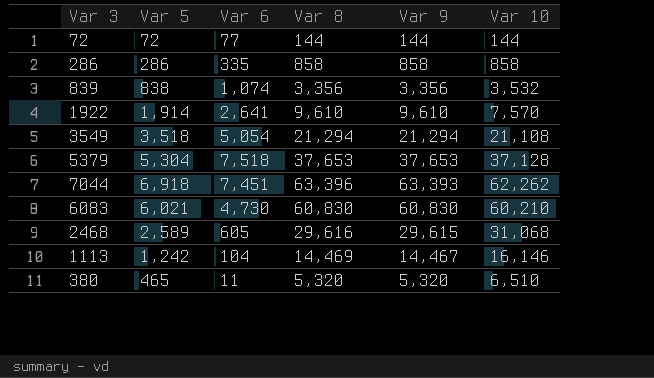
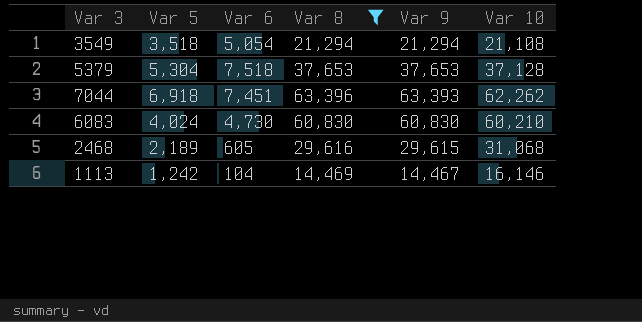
filter: none -> Var 8 >= 14,469
6083 | Var 5: 6,021 -> 4,024
2468 | Var 5: 2,589 -> 2,189

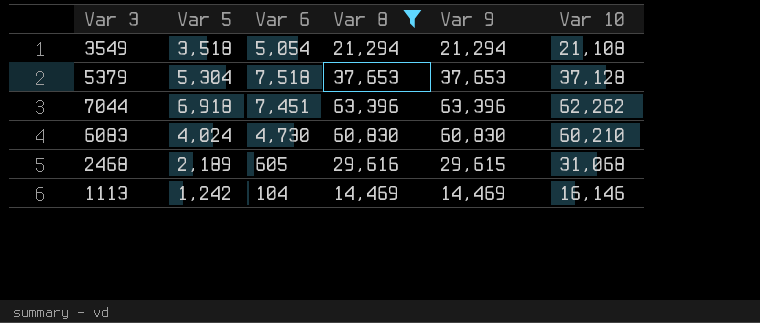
7044 | Var 9: 63,393 -> 63,396
1113 | Var 9: 14,467 -> 14,469

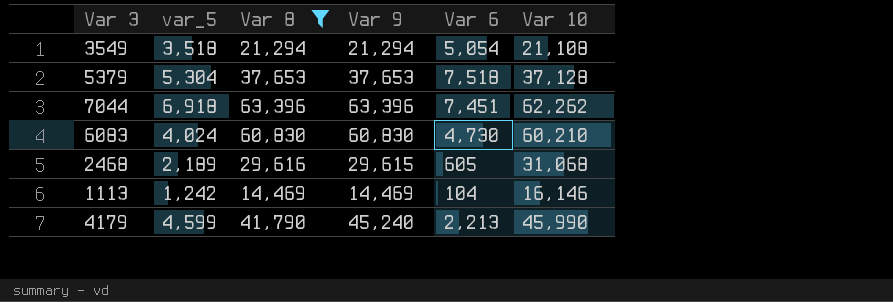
column name: Var 5 -> var_5
column Var 6 | position: 3 -> 5
row 4179: none -> 4,599 | 41,790 | 45,240 | 2,213 | 45,990

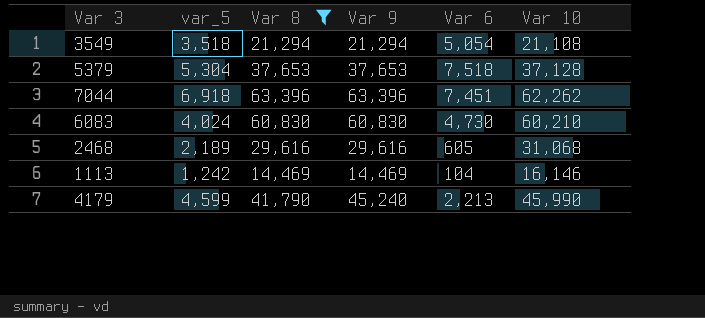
2468 | Var 9: 29,615 -> 29,616

